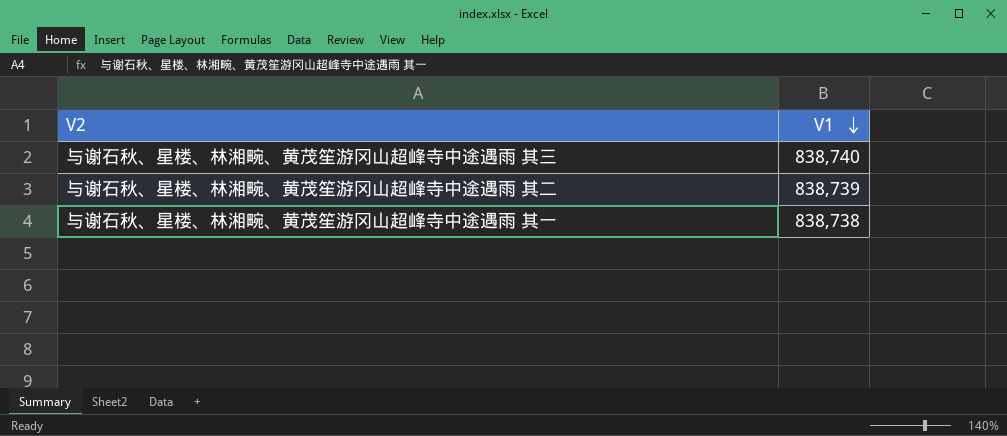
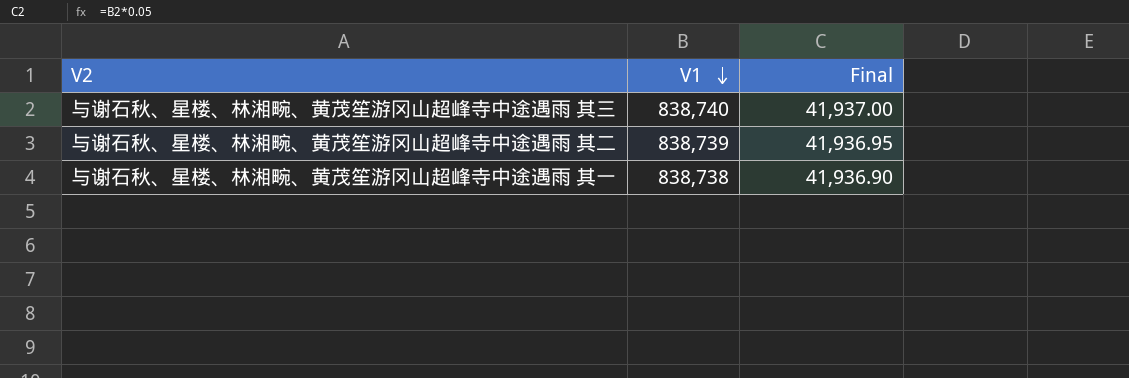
column Final | formula: none -> [V1] * 0.05

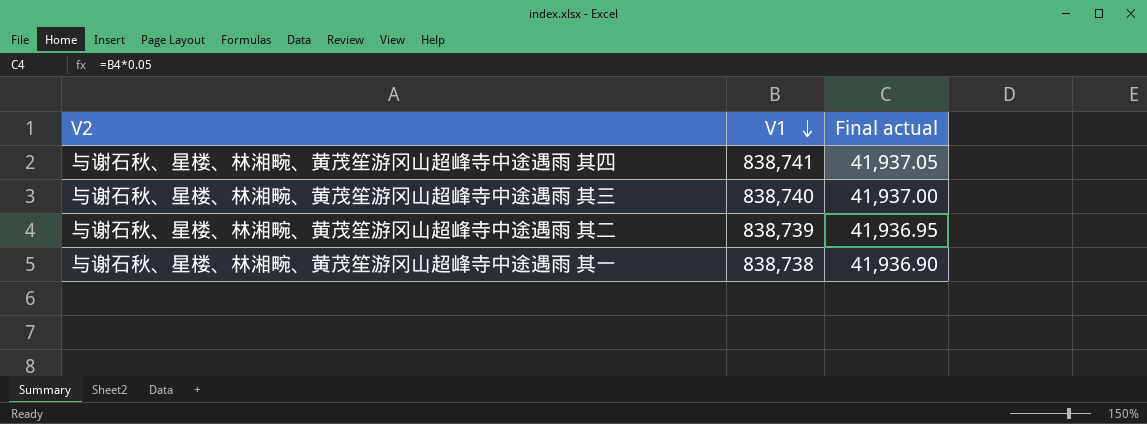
column name: Final -> Final actual
row 与谢石秋、星楼、林湘畹、黄茂笙游冈山超峰寺中途遇雨 其四: none -> 838,741 | 41,937.05

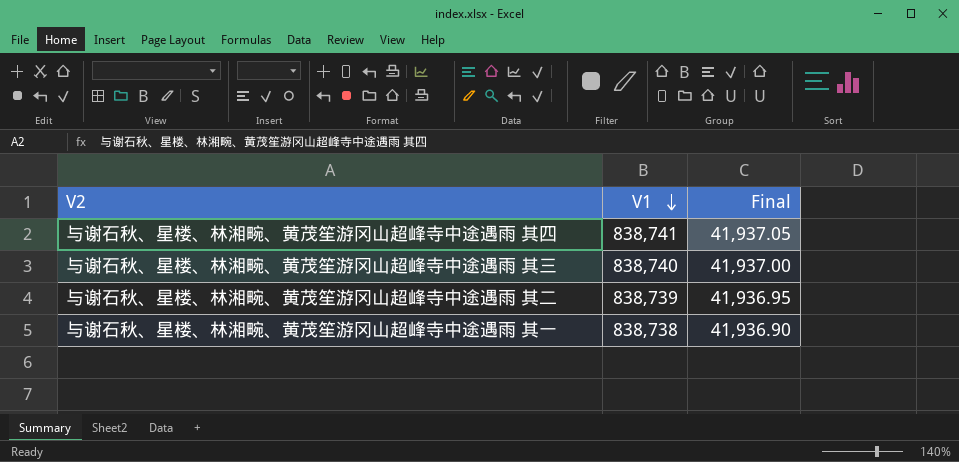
column name: Final actual -> Final

